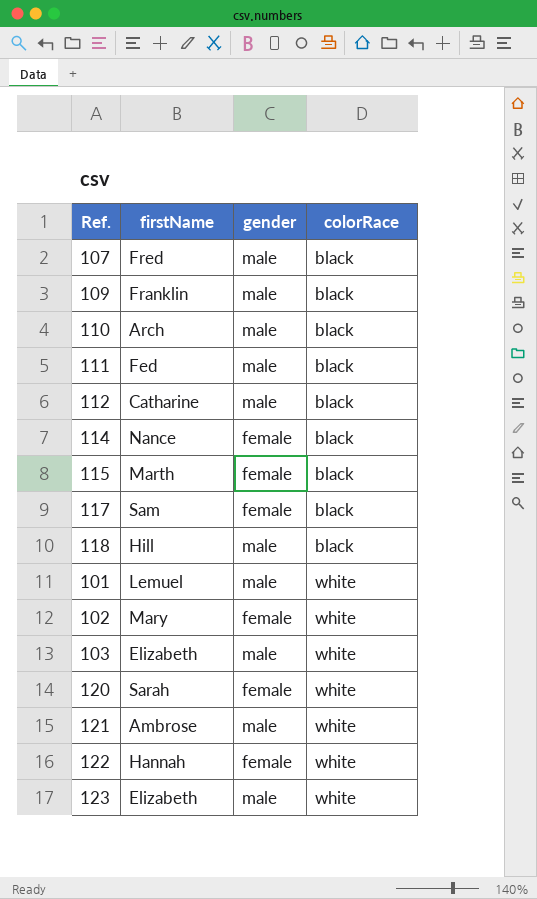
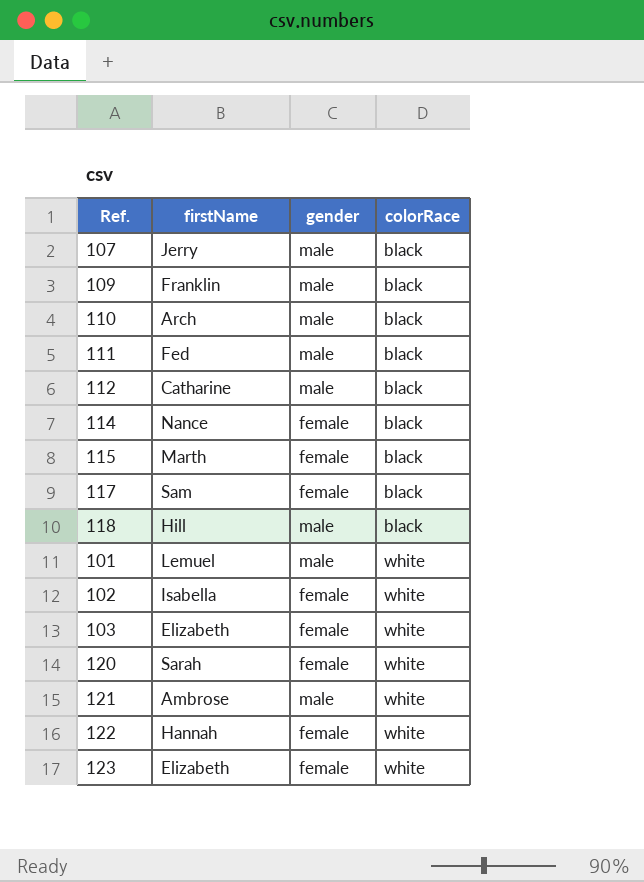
107 | firstName: Fred -> Jerry
102 | firstName: Mary -> Isabella
103 | gender: male -> female
123 | gender: male -> female

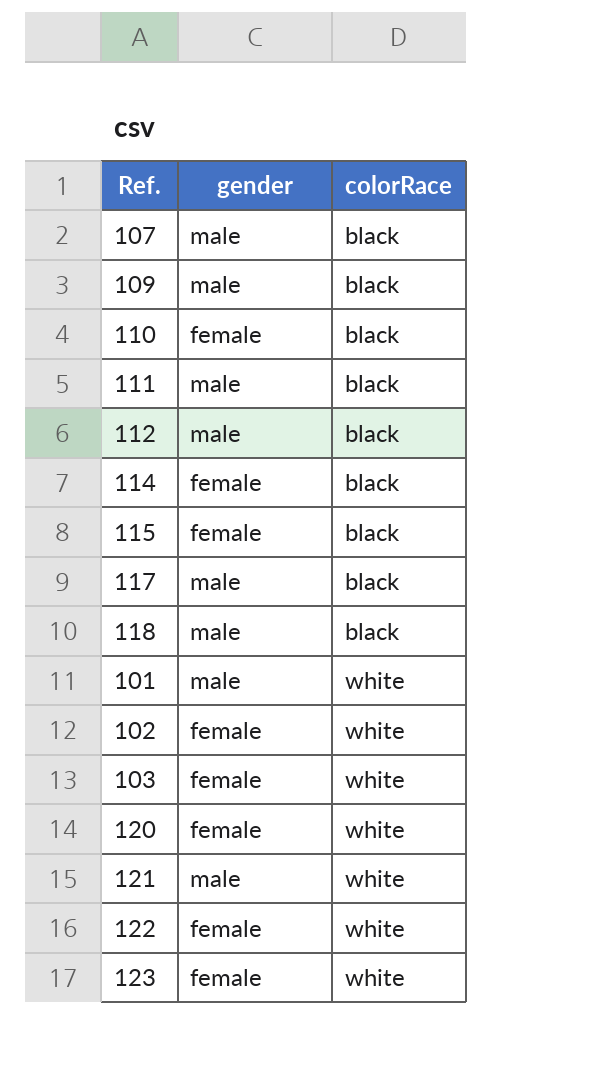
column firstName | position: 2 -> none
110 | gender: male -> female
117 | gender: female -> male

